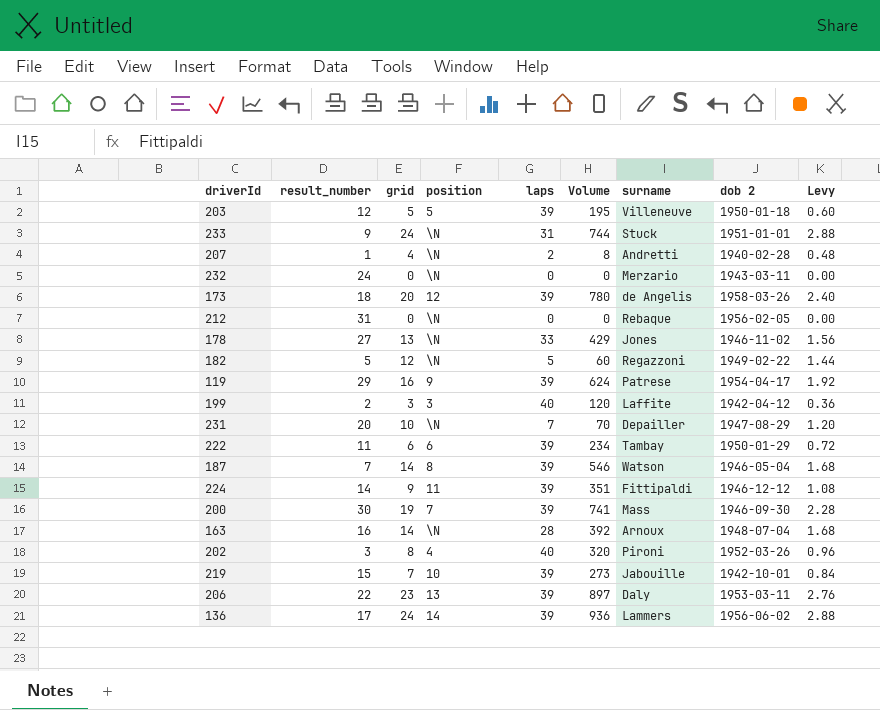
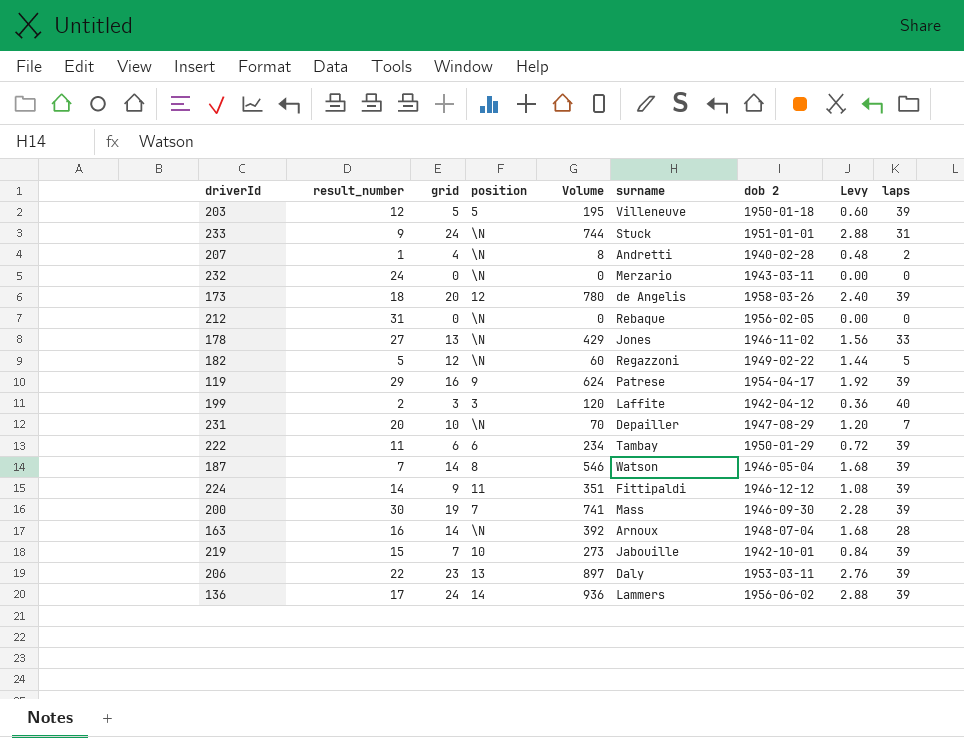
column laps | position: 5 -> 9
row 202: 3 | 8 | 4 | 40 | 320 | Pironi | 1952-03-26 | 0.96 -> none

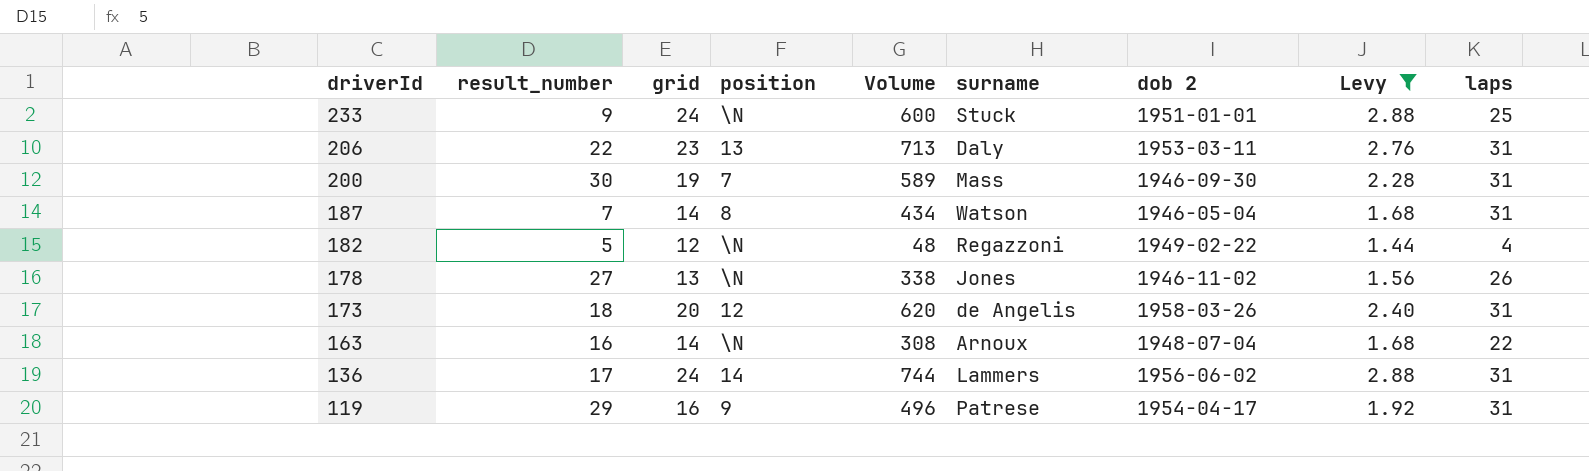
filter: none -> Levy >= 1.44
row order: none -> driverId descending
233 | Volume: 744 -> 600
233 | laps: 31 -> 25
206 | Volume: 897 -> 713
206 | laps: 39 -> 31
200 | Volume: 741 -> 589
200 | laps: 39 -> 31
187 | Volume: 546 -> 434
187 | laps: 39 -> 31
182 | Volume: 60 -> 48
182 | laps: 5 -> 4
178 | Volume: 429 -> 338
178 | laps: 33 -> 26
173 | Volume: 780 -> 620
173 | laps: 39 -> 31
163 | Volume: 392 -> 308
163 | laps: 28 -> 22
136 | Volume: 936 -> 744
136 | laps: 39 -> 31
119 | Volume: 624 -> 496
119 | laps: 39 -> 31

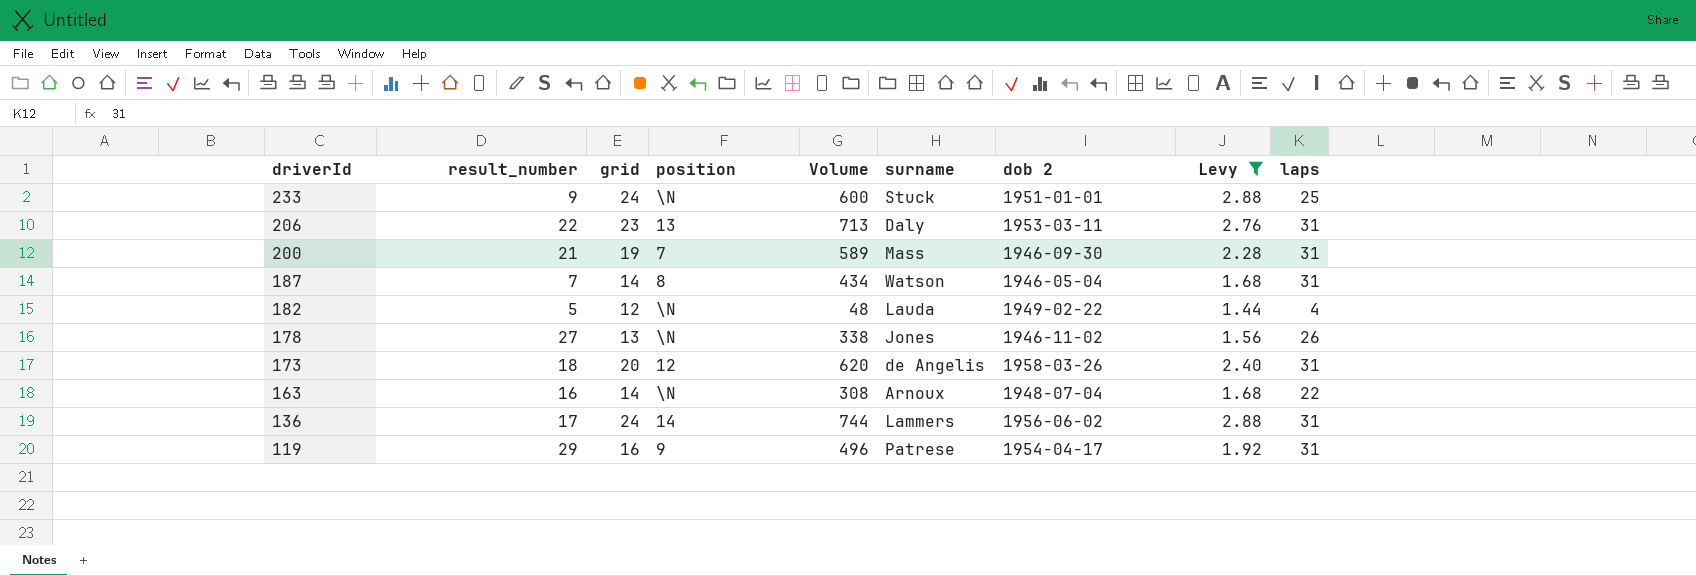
200 | result_number: 30 -> 21
182 | surname: Regazzoni -> Lauda

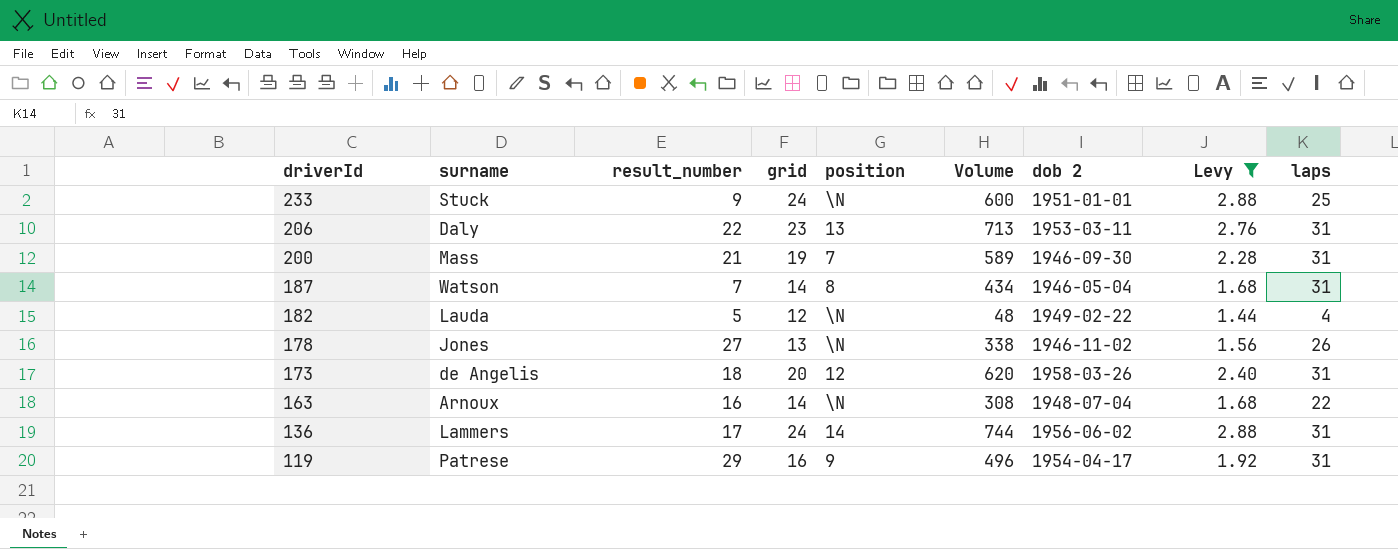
column surname | position: 6 -> 2

